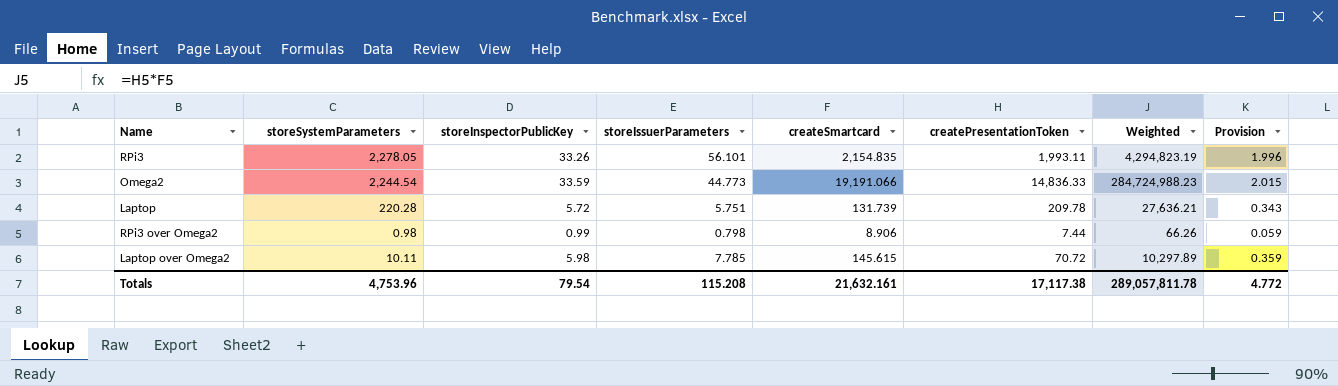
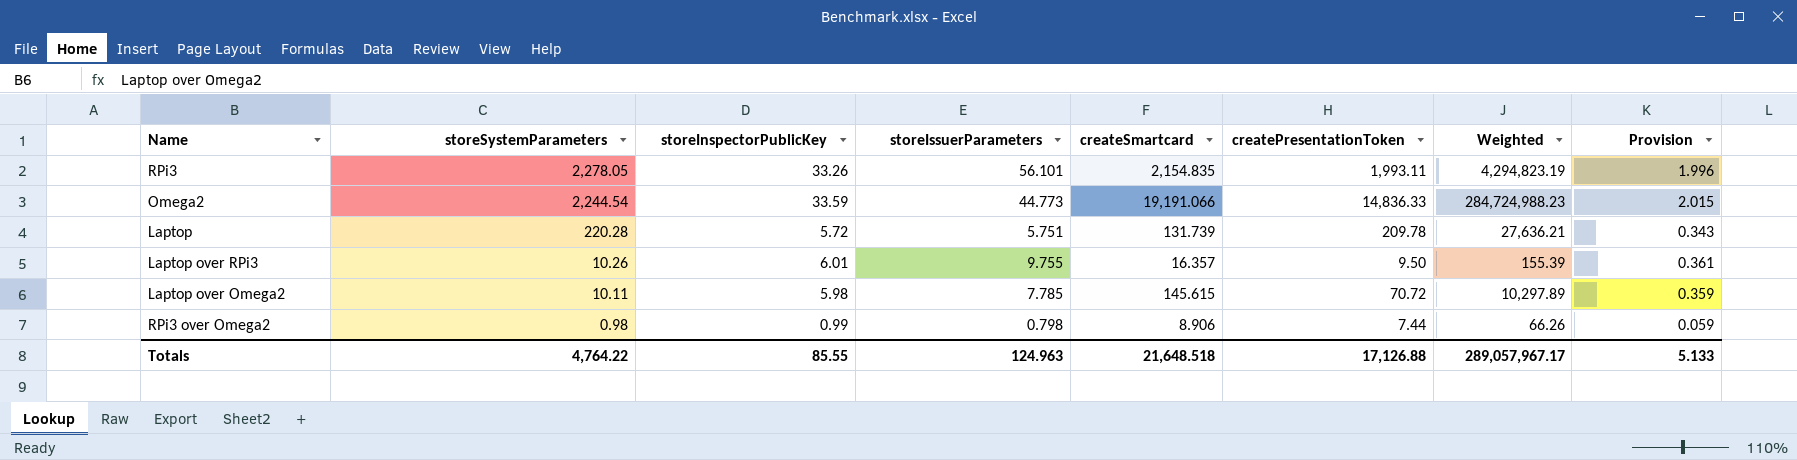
row order: none -> storeSystemParameters descending
row Laptop over RPi3: none -> 10.26 | 6.01 | 9.755 | 16.357 | 9.50 | 155.39 | 0.361
Totals | storeSystemParameters: 4,753.96 -> 4,764.22
Totals | storeInspectorPublicKey: 79.54 -> 85.55
Totals | storeIssuerParameters: 115.208 -> 124.963
Totals | createSmartcard: 21,632.161 -> 21,648.518
Totals | createPresentationToken: 17,117.38 -> 17,126.88
Totals | Weighted: 289,057,811.78 -> 289,057,967.17
Totals | Provision: 4.772 -> 5.133

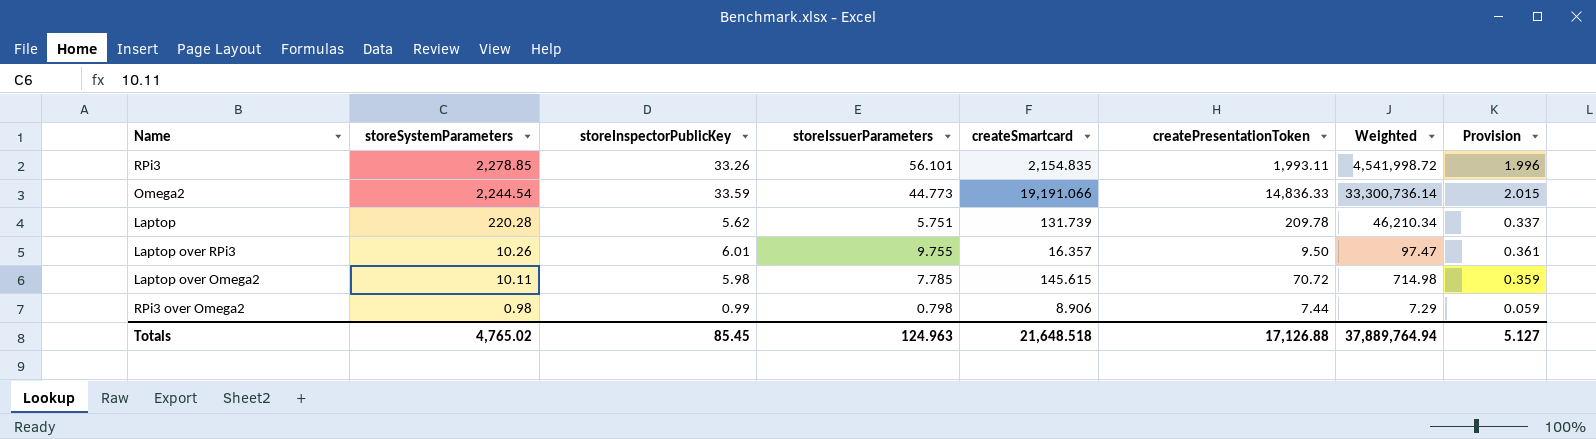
column Weighted | formula: [createSmartcard] * [createPresentationToken] -> [storeSystemParameters] * [createPresentationToken]
RPi3 | storeSystemParameters: 2,278.05 -> 2,278.85
Laptop | storeInspectorPublicKey: 5.72 -> 5.62
Laptop | Provision: 0.343 -> 0.337
Totals | storeSystemParameters: 4,764.22 -> 4,765.02
Totals | storeInspectorPublicKey: 85.55 -> 85.45
Totals | Weighted: 289,057,967.17 -> 37,889,764.94
Totals | Provision: 5.133 -> 5.127

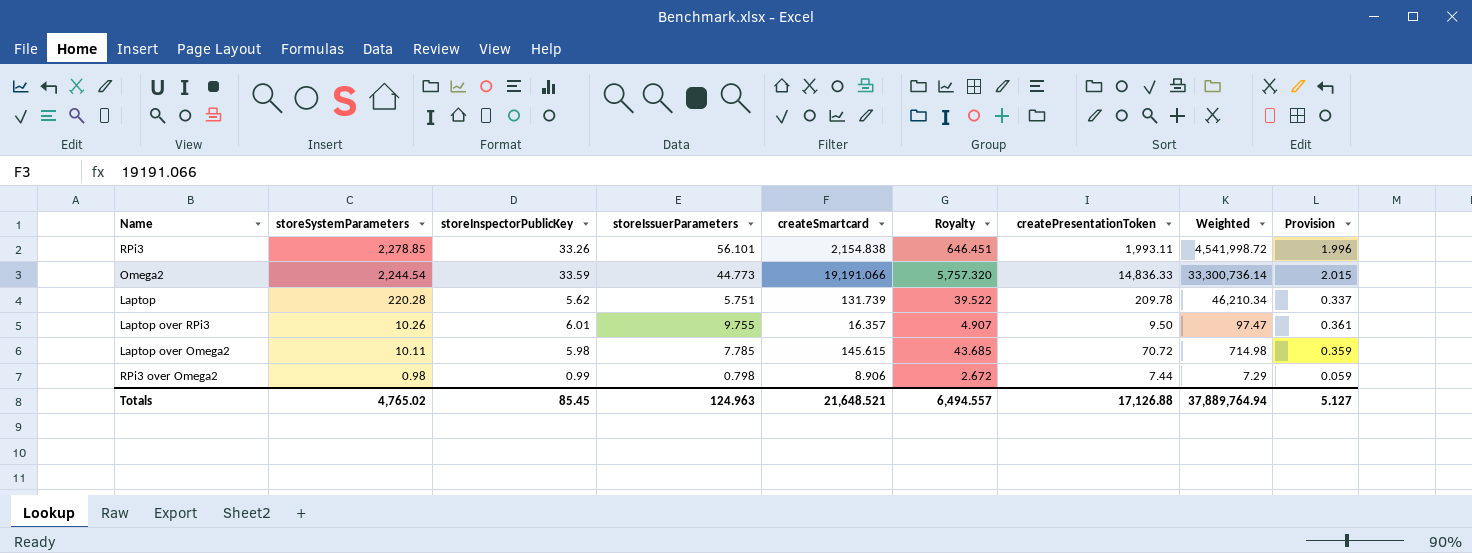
column Royalty | formula: none -> [createSmartcard] * 0.3
RPi3 | createSmartcard: 2,154.835 -> 2,154.838
Totals | createSmartcard: 21,648.518 -> 21,648.521

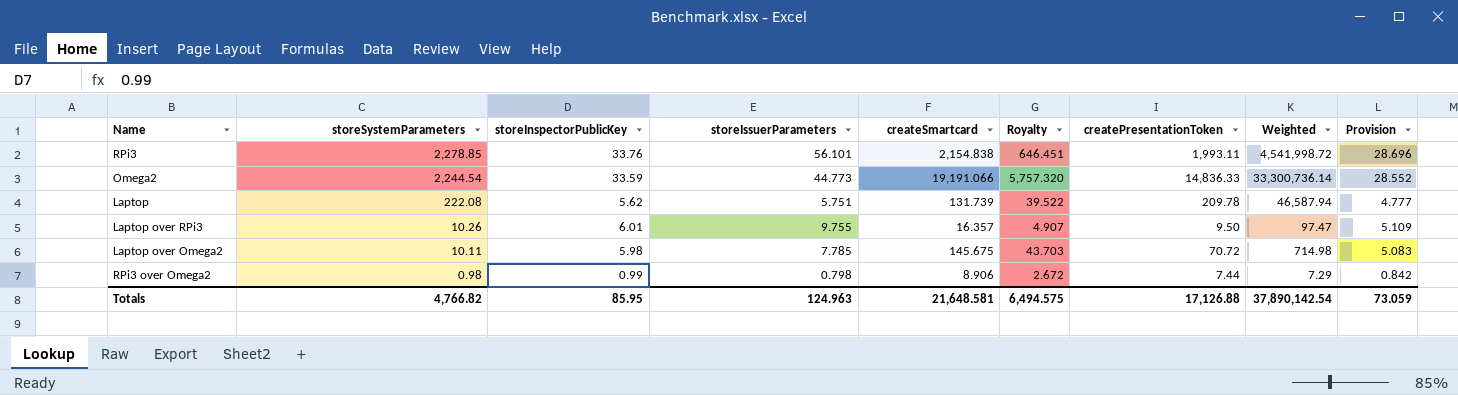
column Provision | formula: [storeInspectorPublicKey] * 0.06 -> [storeInspectorPublicKey] * 0.85
RPi3 | storeInspectorPublicKey: 33.26 -> 33.76
Laptop | storeSystemParameters: 220.28 -> 222.08
Laptop | Weighted: 46,210.34 -> 46,587.94
Laptop over Omega2 | createSmartcard: 145.615 -> 145.675
Laptop over Omega2 | Royalty: 43.685 -> 43.703
Totals | storeSystemParameters: 4,765.02 -> 4,766.82
Totals | storeInspectorPublicKey: 85.45 -> 85.95
Totals | createSmartcard: 21,648.521 -> 21,648.581
Totals | Royalty: 6,494.557 -> 6,494.575
Totals | Weighted: 37,889,764.94 -> 37,890,142.54
Totals | Provision: 5.127 -> 73.059

